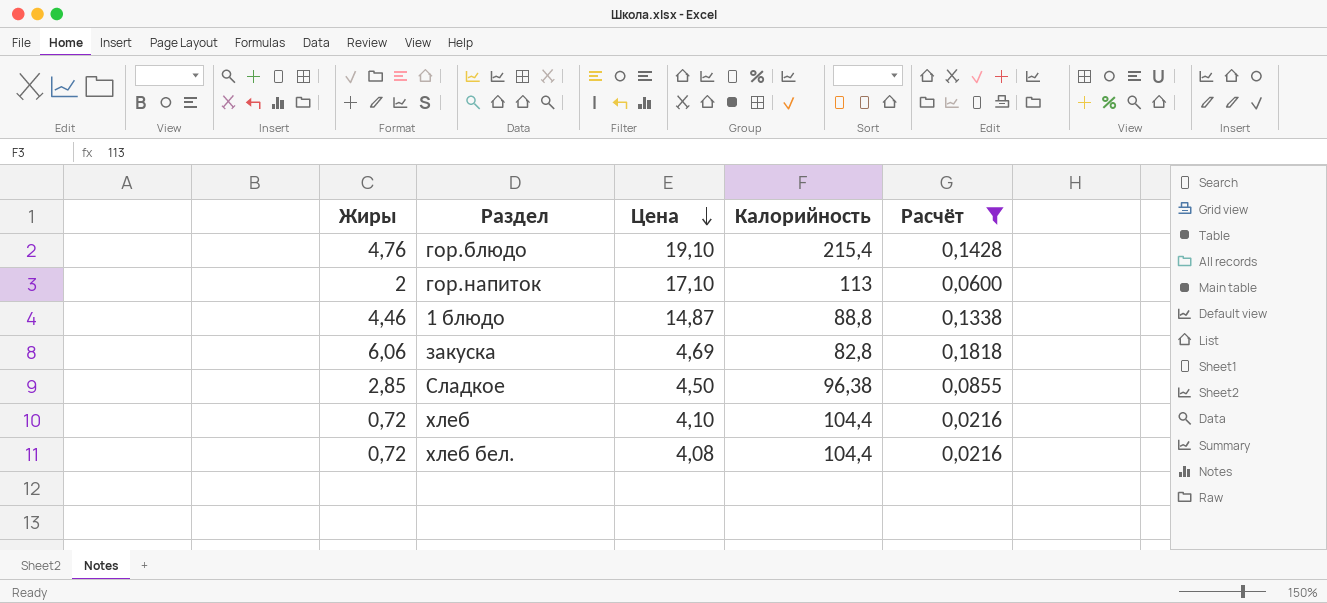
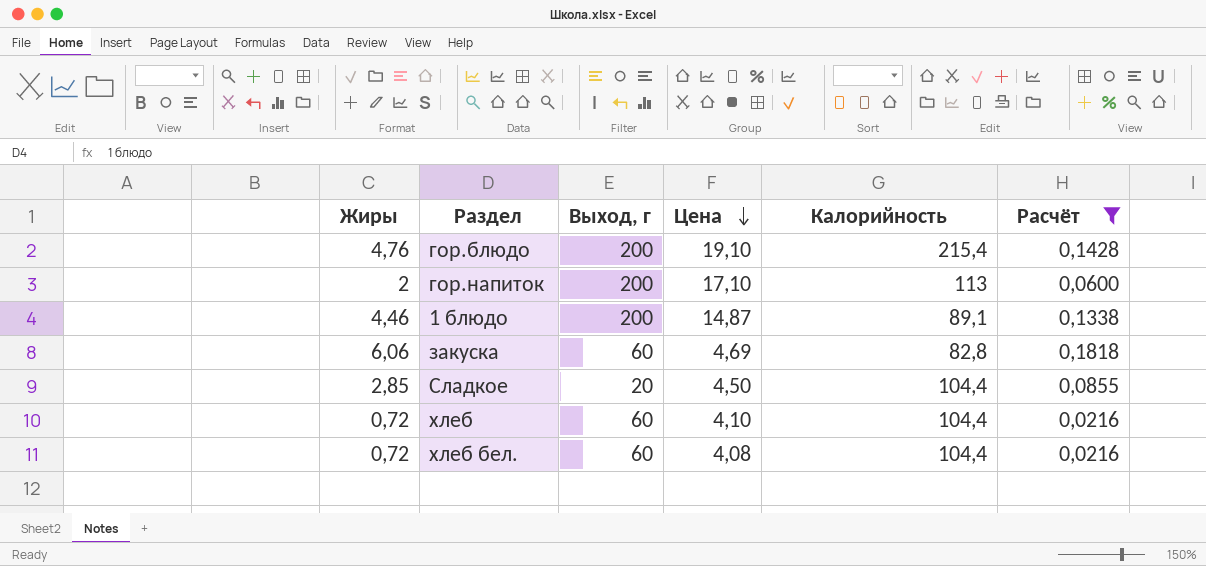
column Выход, г | position: none -> 3
1 блюдо | Калорийность: 88,8 -> 89,1
Сладкое | Калорийность: 96,38 -> 104,4

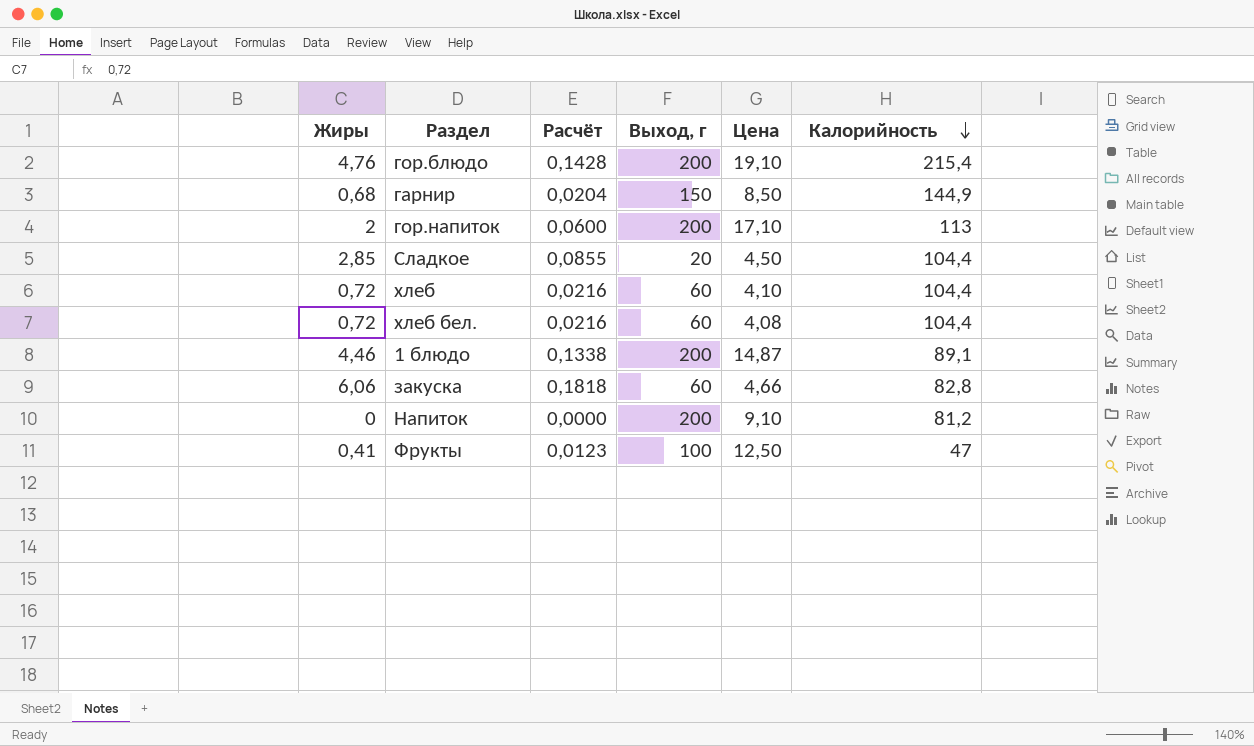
filter: Расчёт >= 0,0216 -> none
row order: Цена descending -> Калорийность descending
column Расчёт | position: 6 -> 3
закуска | Цена: 4,69 -> 4,66

